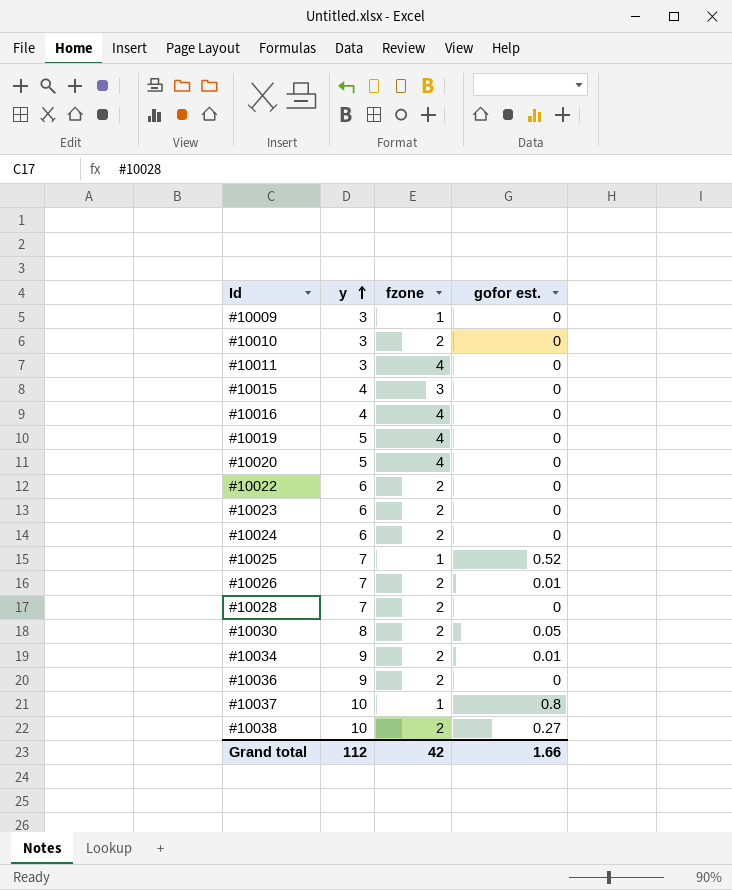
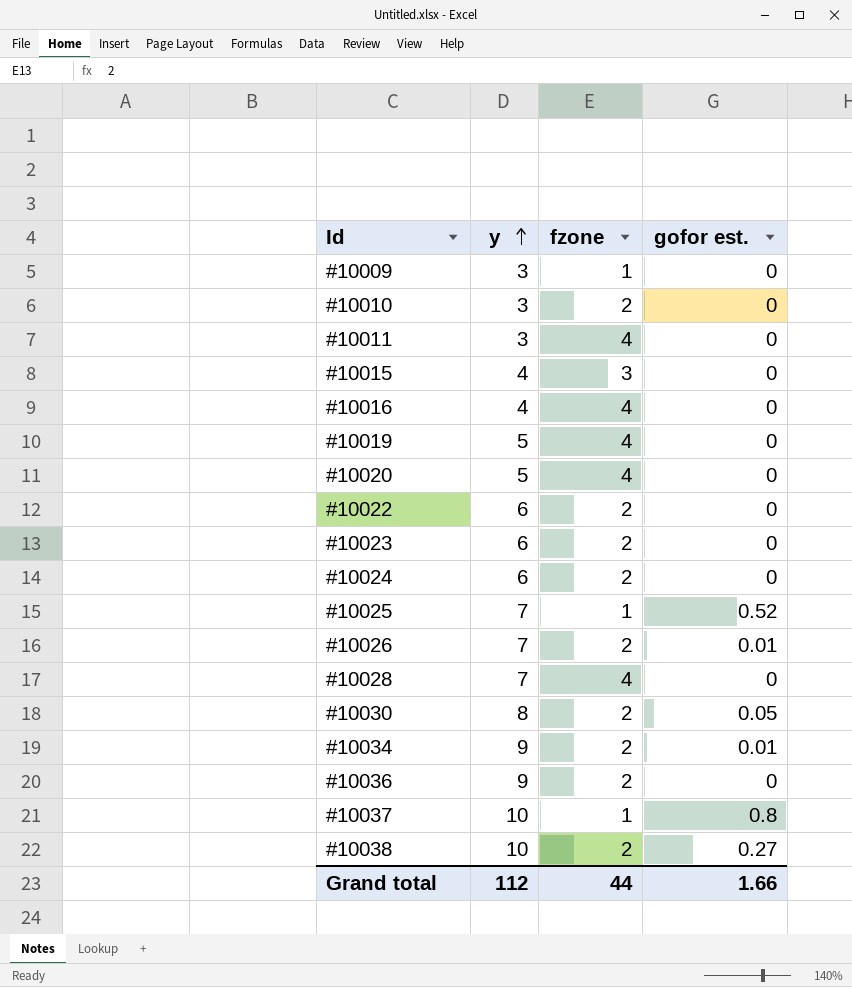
#10028 | fzone: 2 -> 4
Grand total | fzone: 42 -> 44

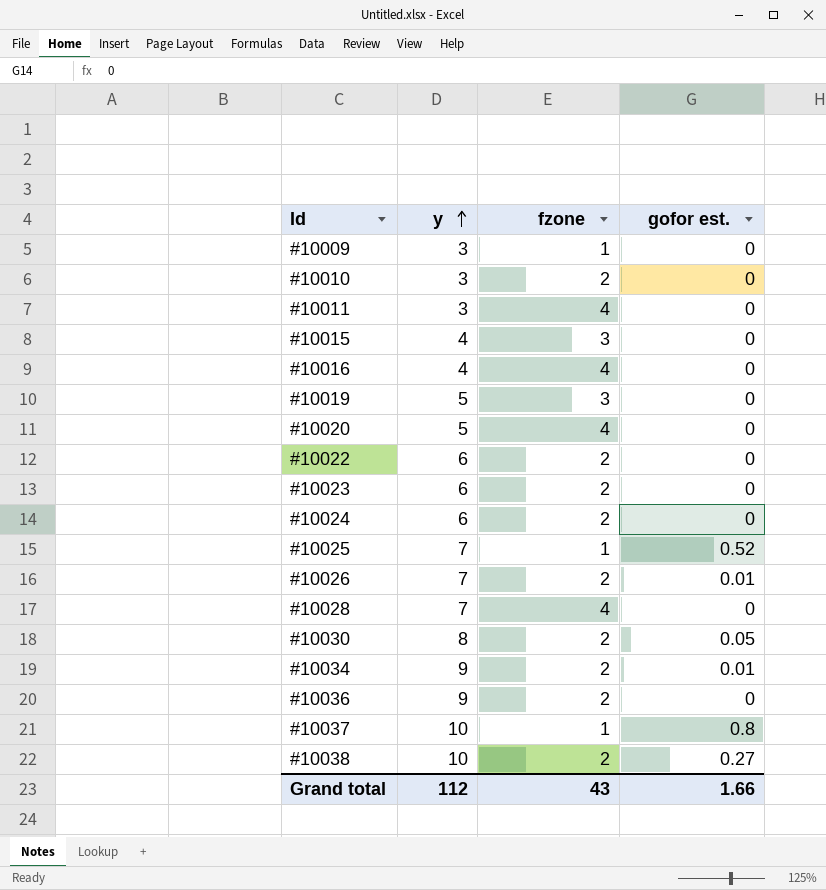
#10019 | fzone: 4 -> 3
Grand total | fzone: 44 -> 43

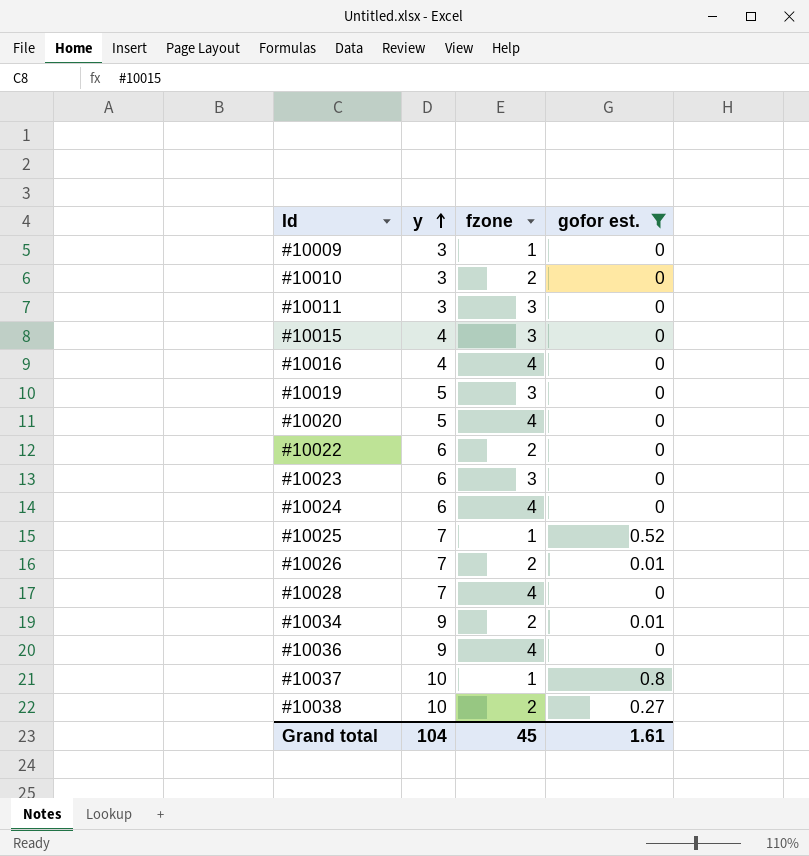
filter: none -> gofor est. != 0.05
#10011 | fzone: 4 -> 3
#10023 | fzone: 2 -> 3
#10024 | fzone: 2 -> 4
#10036 | fzone: 2 -> 4
Grand total | y: 112 -> 104
Grand total | fzone: 43 -> 45
Grand total | gofor est.: 1.66 -> 1.61

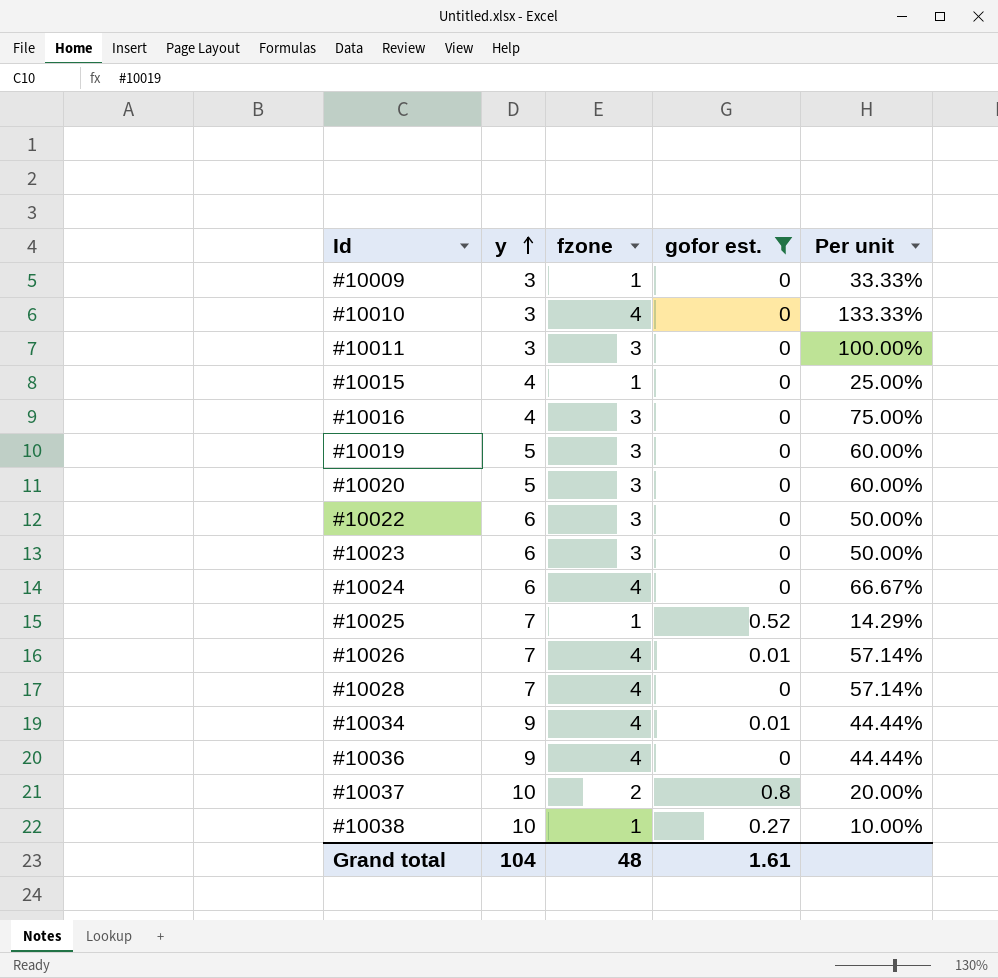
column Per unit | formula: none -> [fzone] / [y]
#10010 | fzone: 2 -> 4
#10015 | fzone: 3 -> 1
#10016 | fzone: 4 -> 3
#10020 | fzone: 4 -> 3
#10022 | fzone: 2 -> 3
#10026 | fzone: 2 -> 4
#10034 | fzone: 2 -> 4
#10037 | fzone: 1 -> 2
#10038 | fzone: 2 -> 1
Grand total | fzone: 45 -> 48

